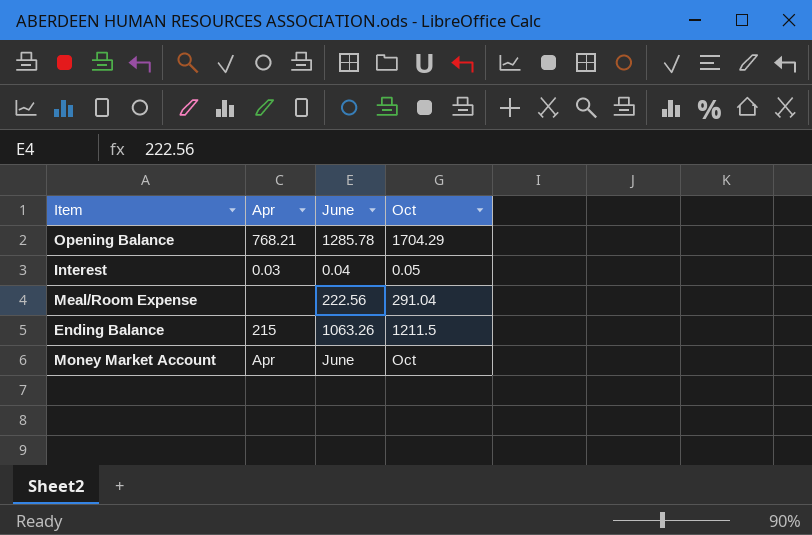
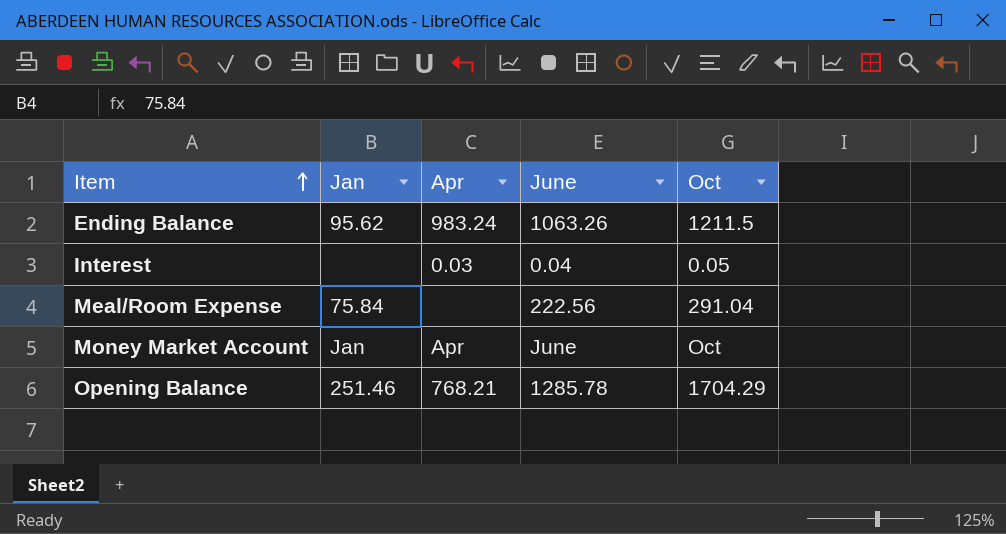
row order: none -> Item ascending
column Jan | position: none -> 2
Ending Balance | Apr: 215 -> 983.24

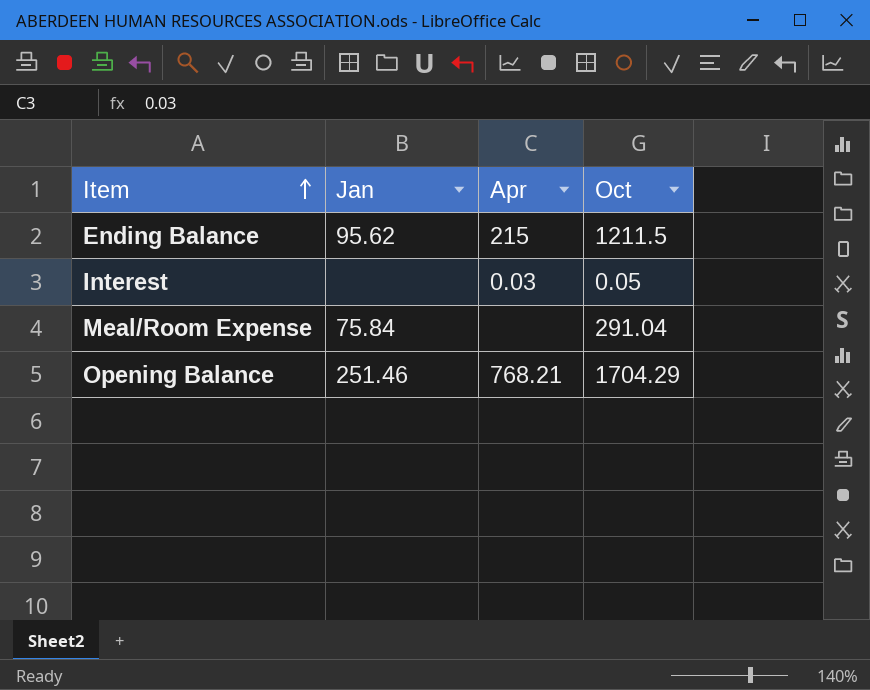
column June | position: 4 -> none
row Money Market Account: Jan | Apr | June | Oct -> none
Ending Balance | Apr: 983.24 -> 215

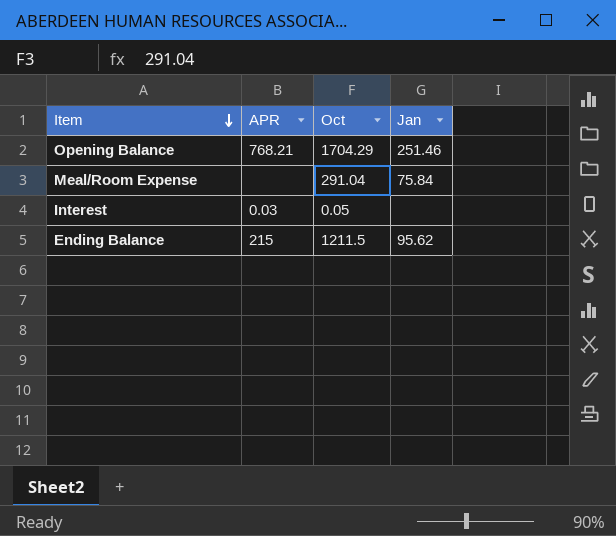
row order: Item ascending -> Item descending
column name: Apr -> APR
column Jan | position: 2 -> 4

